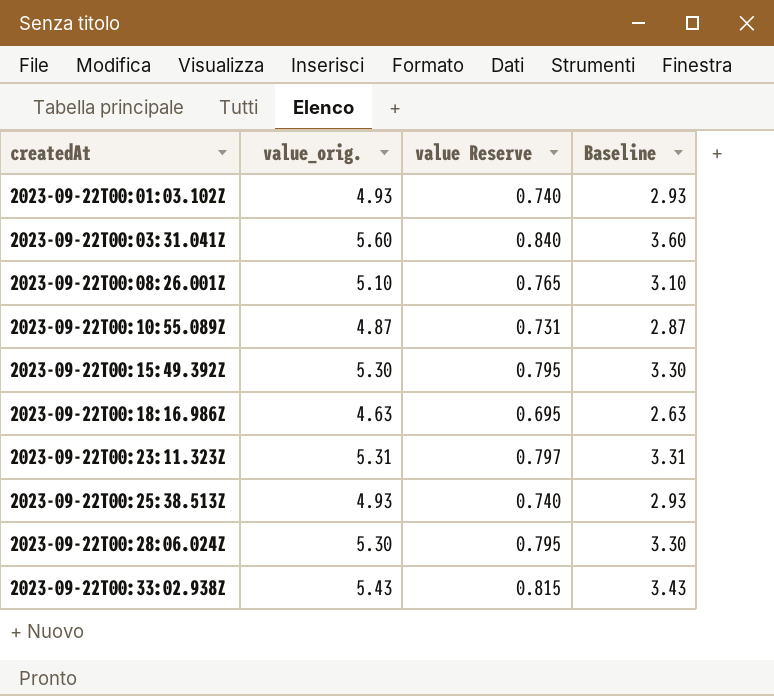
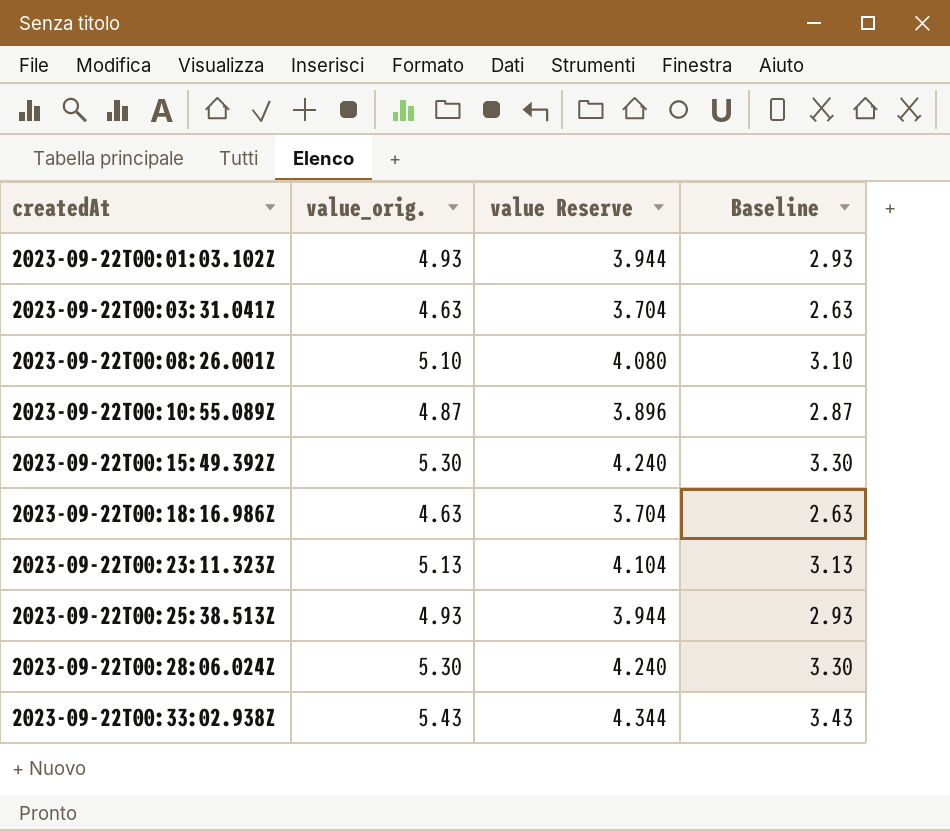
column value Reserve | formula: [value_orig.] * 0.15 -> [value_orig.] * 0.8
2023-09-22T00:03:31.041Z | value_orig.: 5.60 -> 4.63
2023-09-22T00:03:31.041Z | Baseline: 3.60 -> 2.63
2023-09-22T00:23:11.323Z | value_orig.: 5.31 -> 5.13
2023-09-22T00:23:11.323Z | Baseline: 3.31 -> 3.13

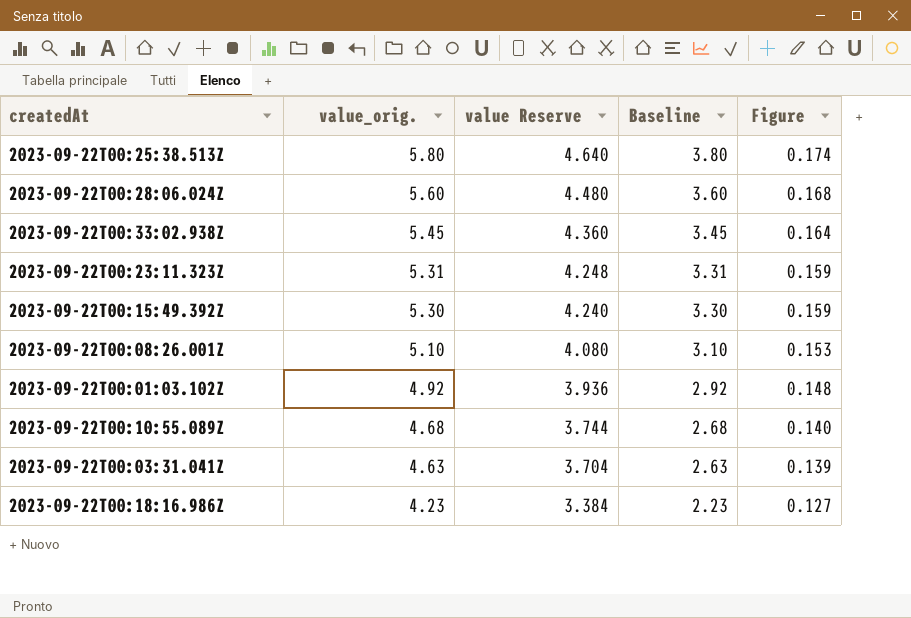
row order: createdAt ascending -> value_orig. descending
column Figure | formula: none -> [value_orig.] * 0.03
2023-09-22T00:25:38.513Z | value_orig.: 4.93 -> 5.80
2023-09-22T00:25:38.513Z | value Reserve: 3.944 -> 4.640
2023-09-22T00:25:38.513Z | Baseline: 2.93 -> 3.80
2023-09-22T00:28:06.024Z | value_orig.: 5.30 -> 5.60
2023-09-22T00:28:06.024Z | value Reserve: 4.240 -> 4.480
2023-09-22T00:28:06.024Z | Baseline: 3.30 -> 3.60
2023-09-22T00:33:02.938Z | value_orig.: 5.43 -> 5.45
2023-09-22T00:33:02.938Z | value Reserve: 4.344 -> 4.360
2023-09-22T00:33:02.938Z | Baseline: 3.43 -> 3.45
2023-09-22T00:23:11.323Z | value_orig.: 5.13 -> 5.31
2023-09-22T00:23:11.323Z | value Reserve: 4.104 -> 4.248
2023-09-22T00:23:11.323Z | Baseline: 3.13 -> 3.31
2023-09-22T00:01:03.102Z | value_orig.: 4.93 -> 4.92
2023-09-22T00:01:03.102Z | value Reserve: 3.944 -> 3.936
2023-09-22T00:01:03.102Z | Baseline: 2.93 -> 2.92
2023-09-22T00:10:55.089Z | value_orig.: 4.87 -> 4.68
2023-09-22T00:10:55.089Z | value Reserve: 3.896 -> 3.744
2023-09-22T00:10:55.089Z | Baseline: 2.87 -> 2.68
2023-09-22T00:18:16.986Z | value_orig.: 4.63 -> 4.23
2023-09-22T00:18:16.986Z | value Reserve: 3.704 -> 3.384
2023-09-22T00:18:16.986Z | Baseline: 2.63 -> 2.23

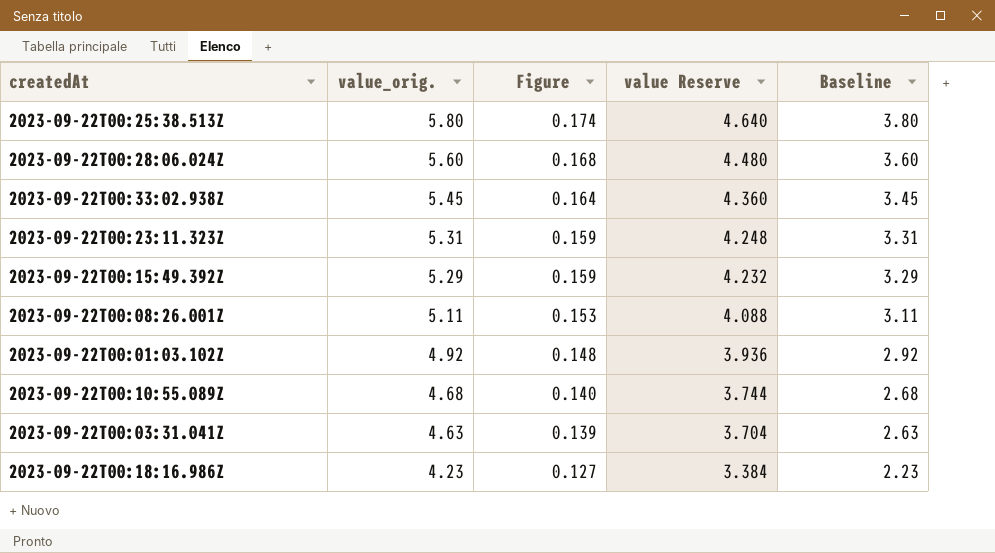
column Figure | position: 5 -> 3
2023-09-22T00:15:49.392Z | value_orig.: 5.30 -> 5.29
2023-09-22T00:15:49.392Z | value Reserve: 4.240 -> 4.232
2023-09-22T00:15:49.392Z | Baseline: 3.30 -> 3.29
2023-09-22T00:08:26.001Z | value_orig.: 5.10 -> 5.11
2023-09-22T00:08:26.001Z | value Reserve: 4.080 -> 4.088
2023-09-22T00:08:26.001Z | Baseline: 3.10 -> 3.11

